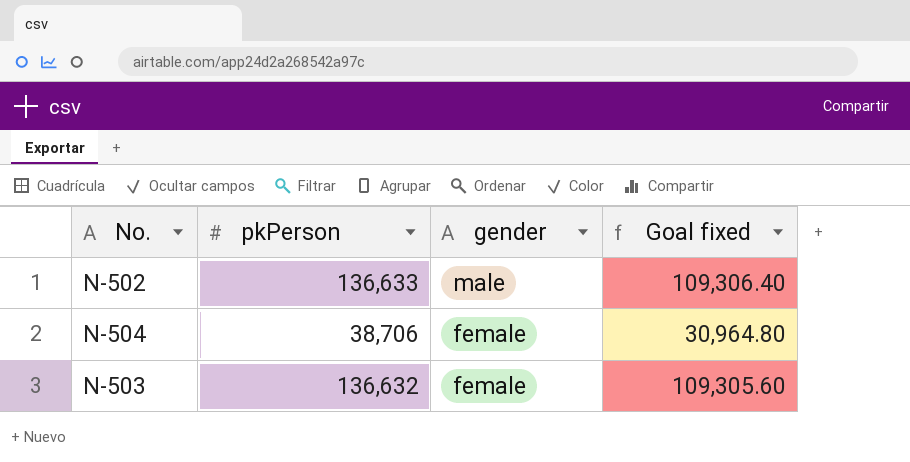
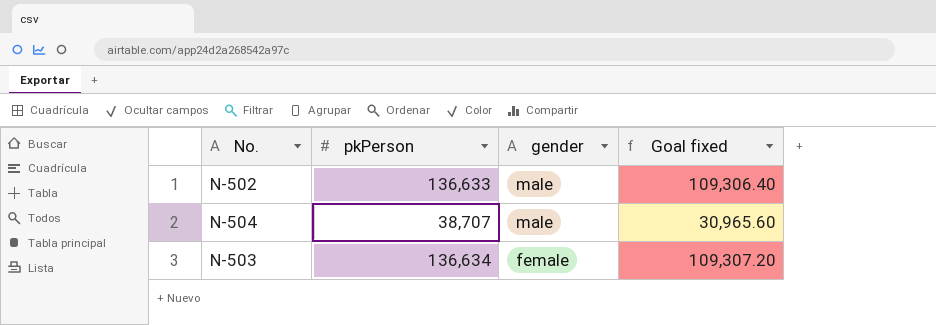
N-504 | pkPerson: 38,706 -> 38,707
N-504 | gender: female -> male
N-504 | Goal fixed: 30,964.80 -> 30,965.60
N-503 | pkPerson: 136,632 -> 136,634
N-503 | Goal fixed: 109,305.60 -> 109,307.20

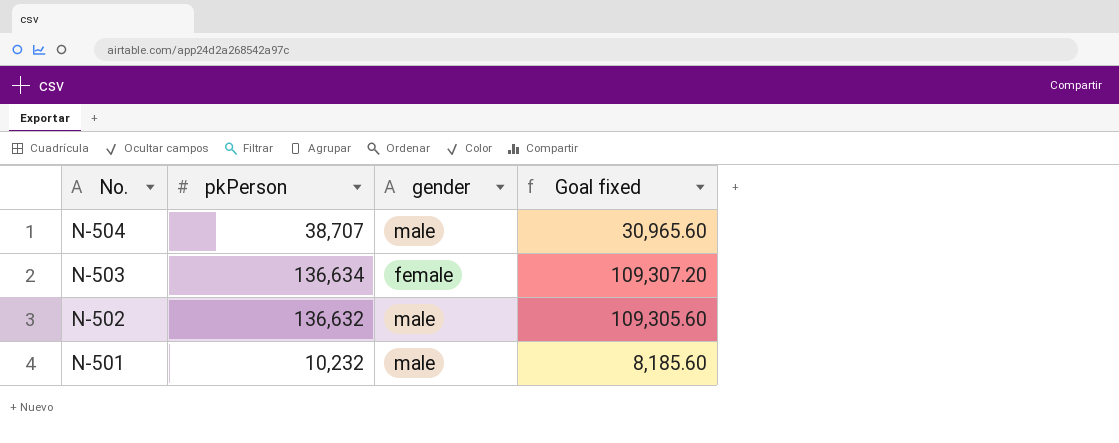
row order: gender descending -> No. descending
N-502 | pkPerson: 136,633 -> 136,632
N-502 | Goal fixed: 109,306.40 -> 109,305.60
row N-501: none -> 10,232 | male | 8,185.60

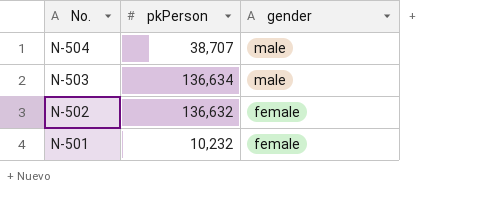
column Goal fixed | formula: [pkPerson] * 0.8 -> none
N-503 | gender: female -> male
N-502 | gender: male -> female
N-501 | gender: male -> female

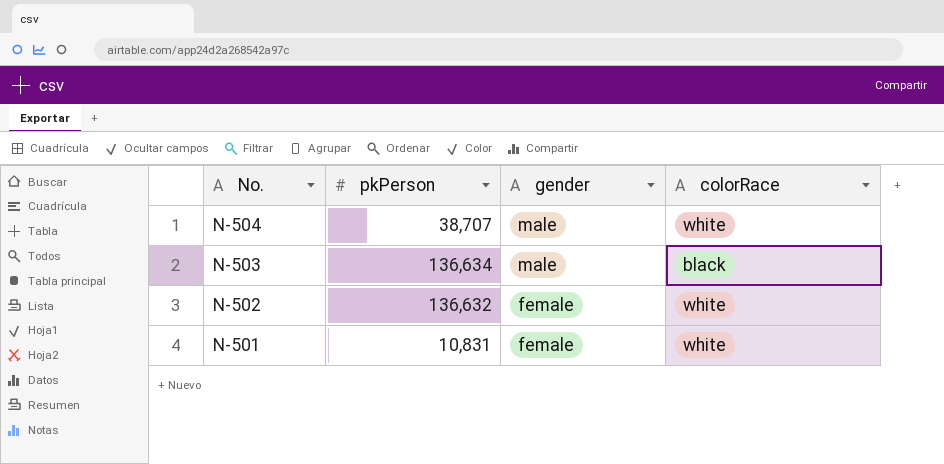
column colorRace | position: none -> 4
N-501 | pkPerson: 10,232 -> 10,831

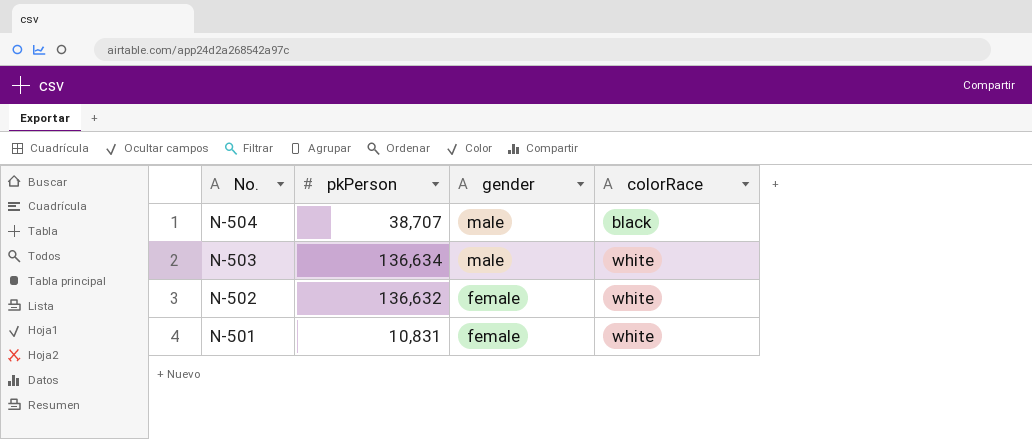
N-504 | colorRace: white -> black
N-503 | colorRace: black -> white

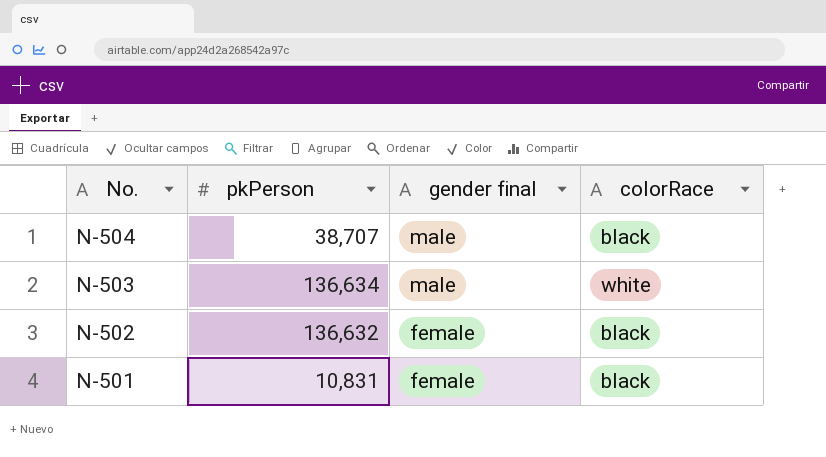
column name: gender -> gender final
N-502 | colorRace: white -> black
N-501 | colorRace: white -> black

